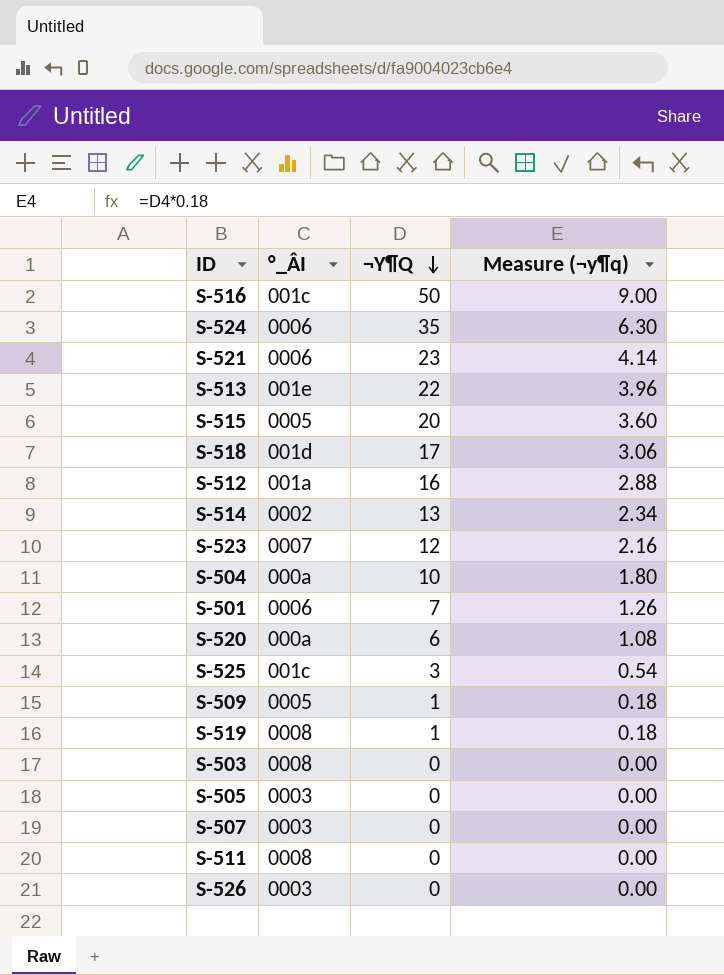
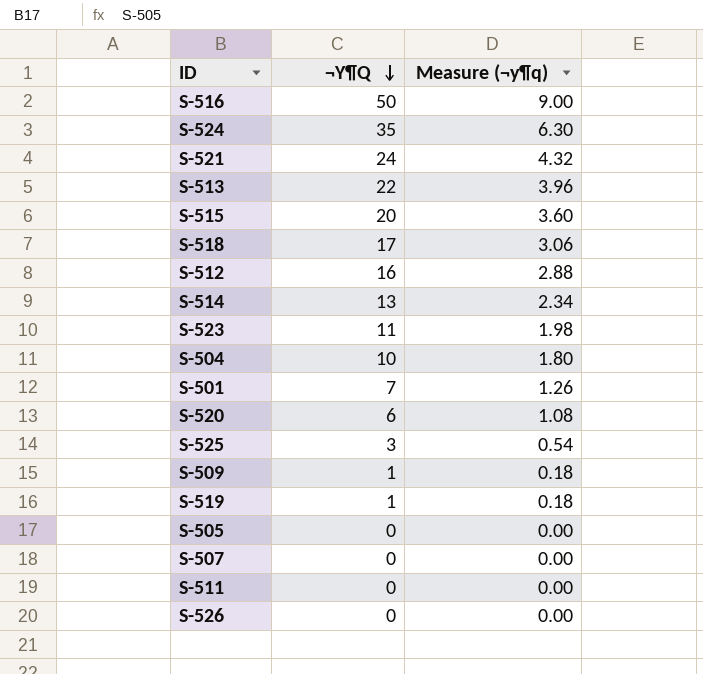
column °_ÂI | position: 2 -> none
row S-503: 0008 | 0 | 0.00 -> none
S-521 | ¬Y¶Q: 23 -> 24
S-521 | Measure (¬y¶q): 4.14 -> 4.32
S-523 | ¬Y¶Q: 12 -> 11
S-523 | Measure (¬y¶q): 2.16 -> 1.98

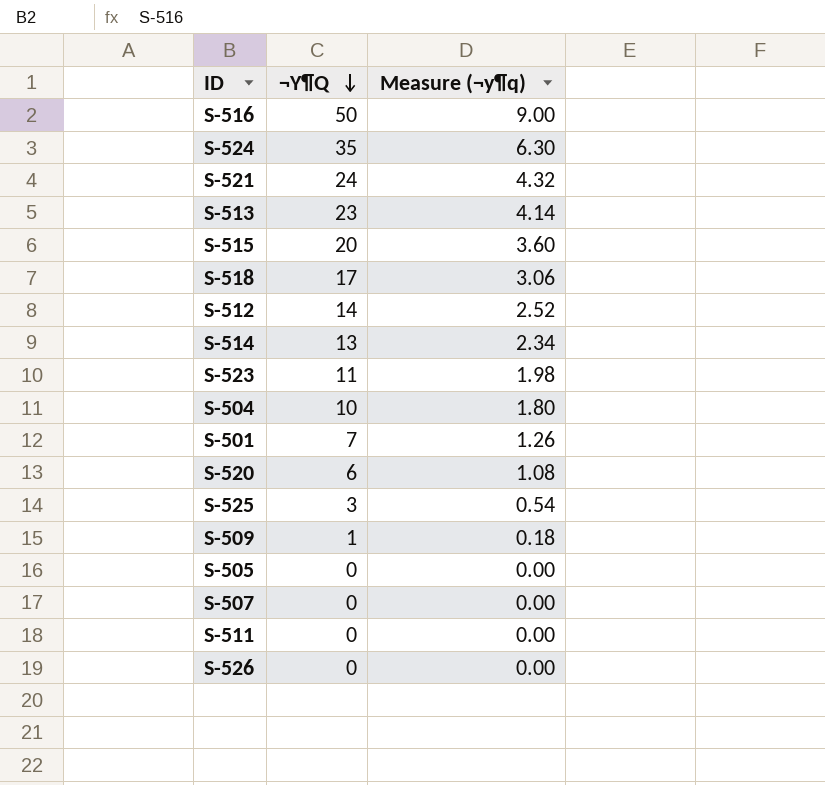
row S-519: 1 | 0.18 -> none
S-513 | ¬Y¶Q: 22 -> 23
S-513 | Measure (¬y¶q): 3.96 -> 4.14
S-512 | ¬Y¶Q: 16 -> 14
S-512 | Measure (¬y¶q): 2.88 -> 2.52

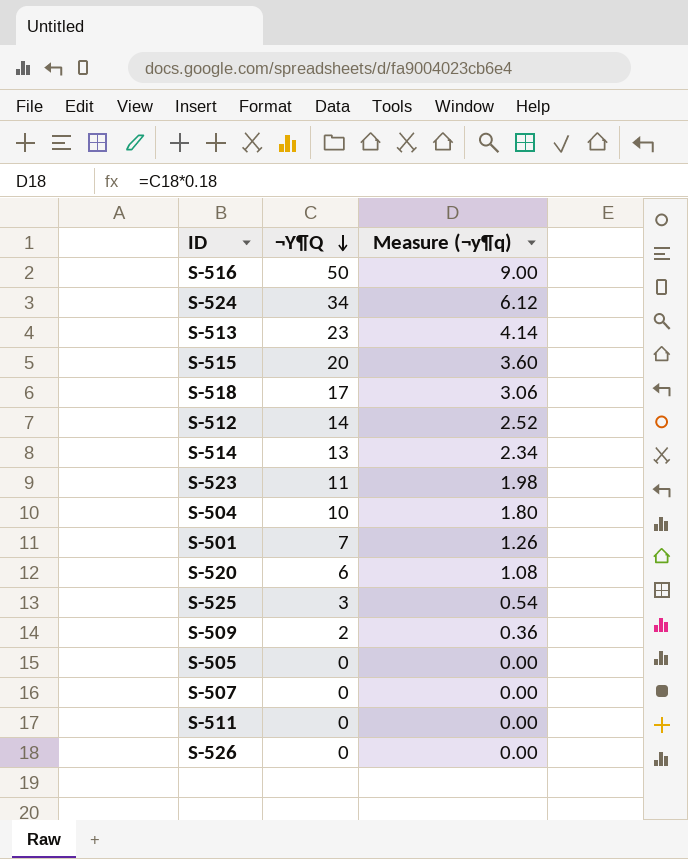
row S-521: 24 | 4.32 -> none
S-524 | ¬Y¶Q: 35 -> 34
S-524 | Measure (¬y¶q): 6.30 -> 6.12
S-509 | ¬Y¶Q: 1 -> 2
S-509 | Measure (¬y¶q): 0.18 -> 0.36

